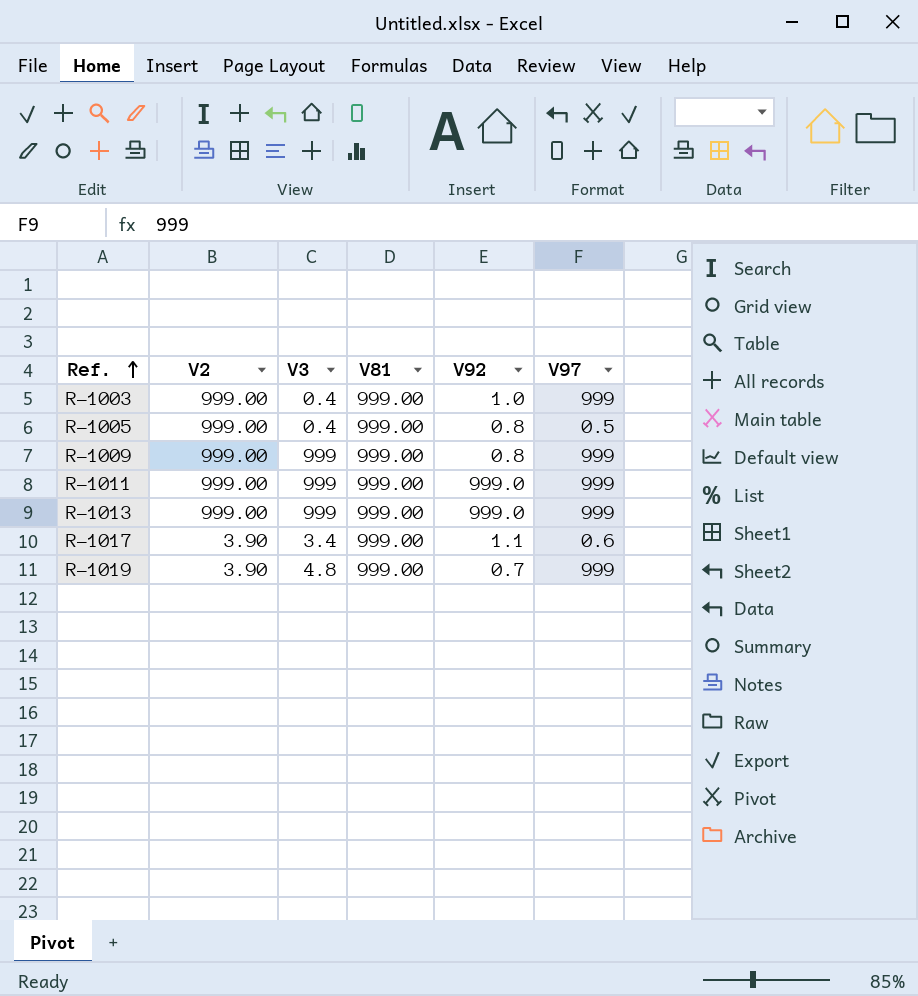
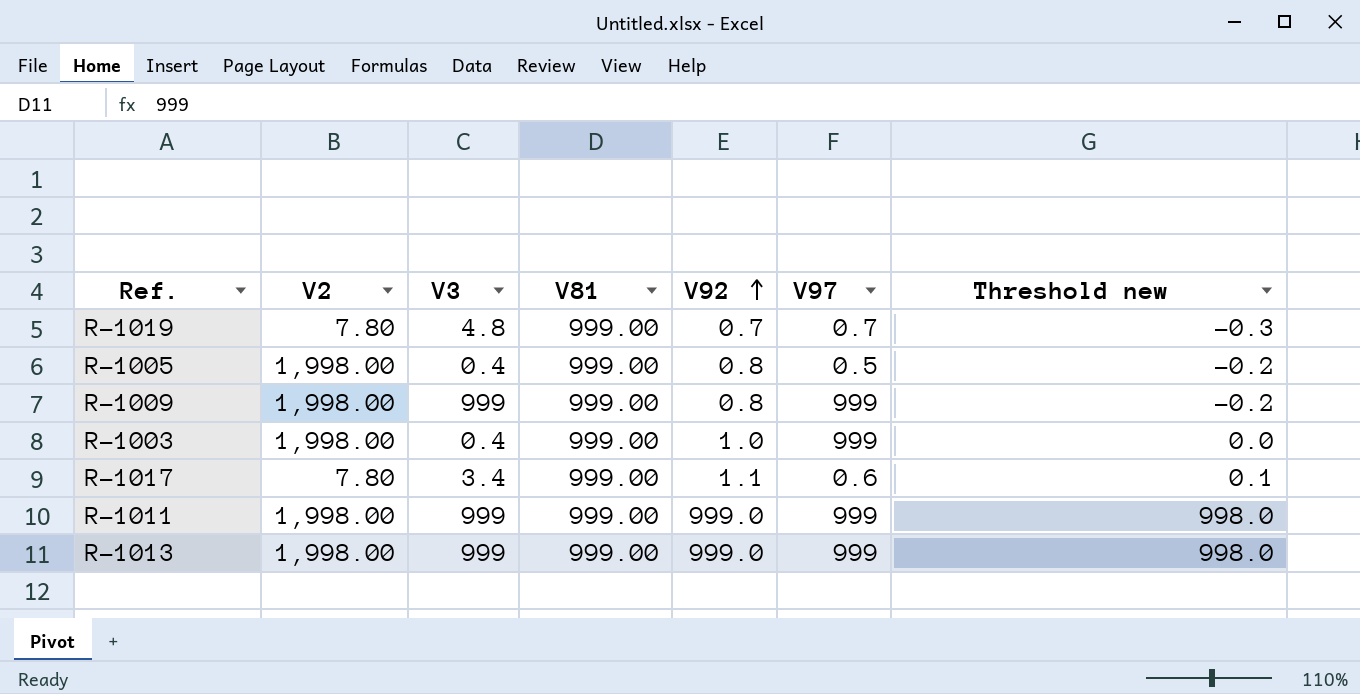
row order: Ref. ascending -> V92 ascending
column Threshold new | formula: none -> [V92] - 1
R-1019 | V2: 3.90 -> 7.80
R-1019 | V97: 999 -> 0.7
R-1005 | V2: 999.00 -> 1,998.00
R-1009 | V2: 999.00 -> 1,998.00
R-1003 | V2: 999.00 -> 1,998.00
R-1017 | V2: 3.90 -> 7.80
R-1011 | V2: 999.00 -> 1,998.00
R-1013 | V2: 999.00 -> 1,998.00

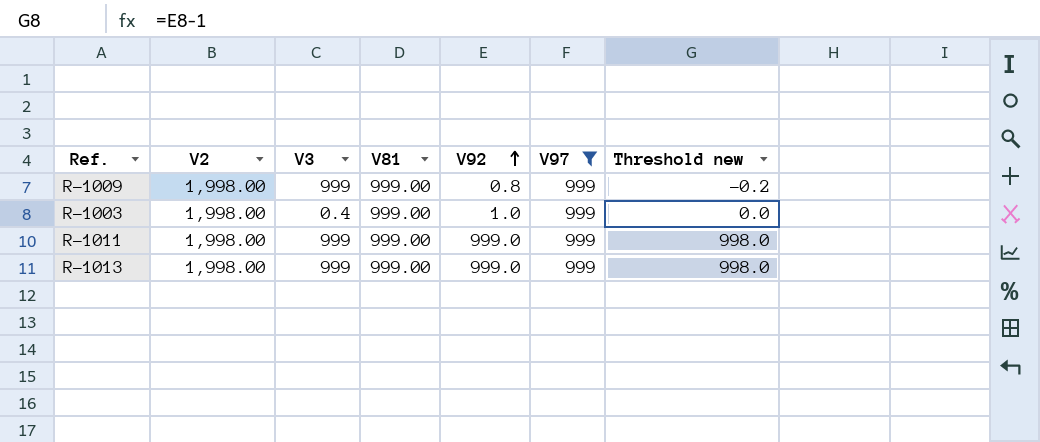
filter: none -> V97 = 999

